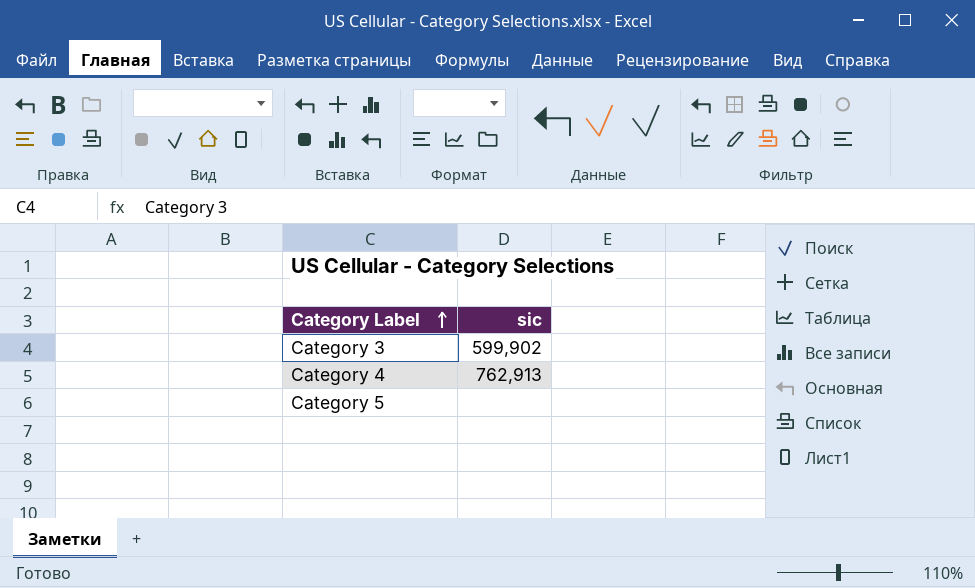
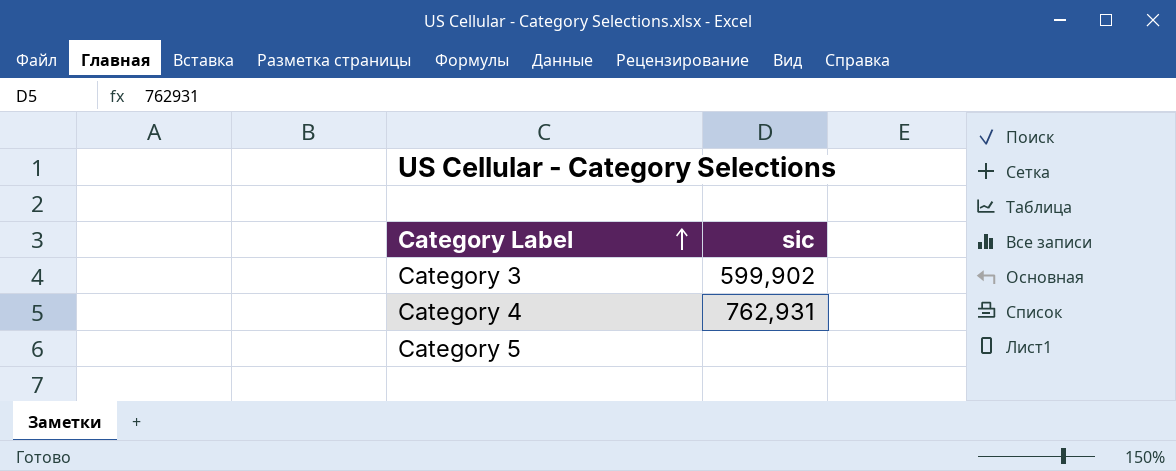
Category 4 | sic: 762,913 -> 762,931

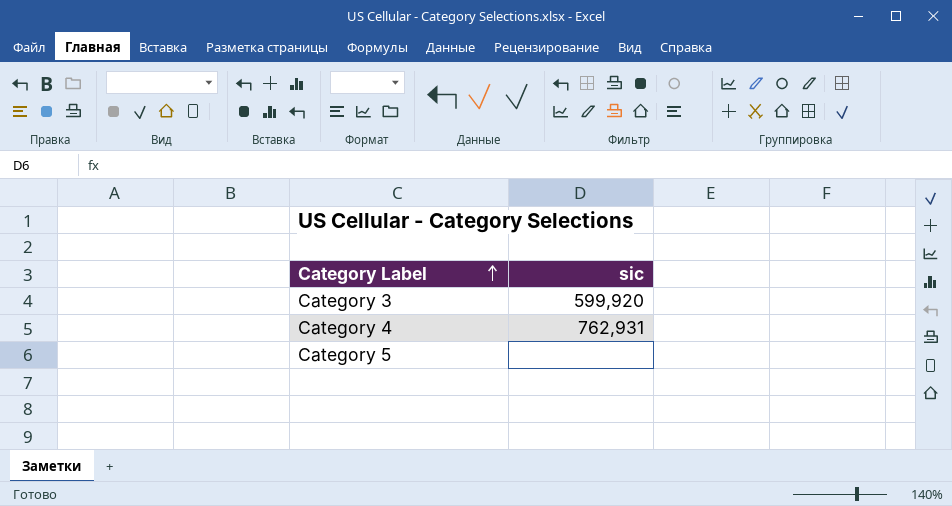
Category 3 | sic: 599,902 -> 599,920

